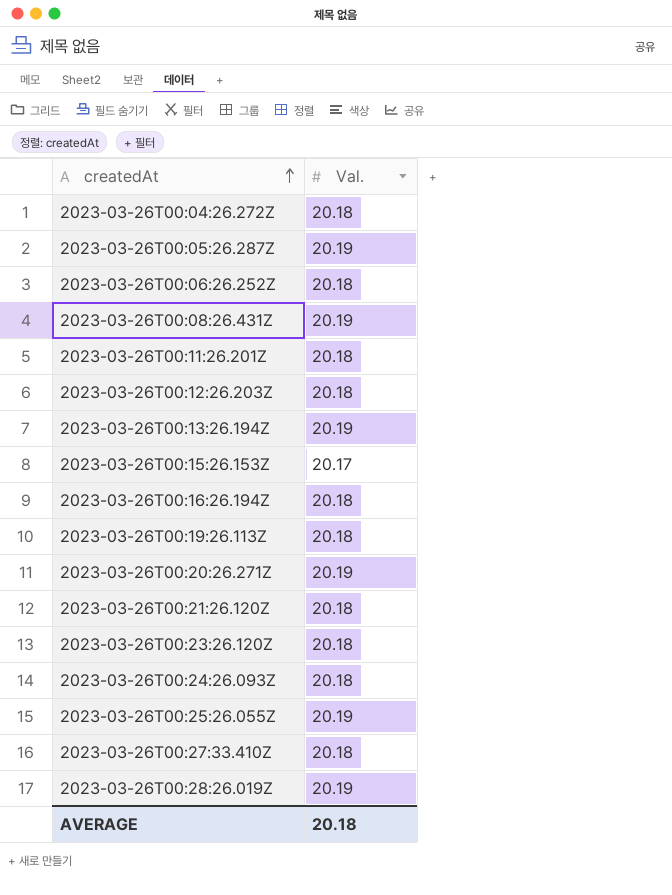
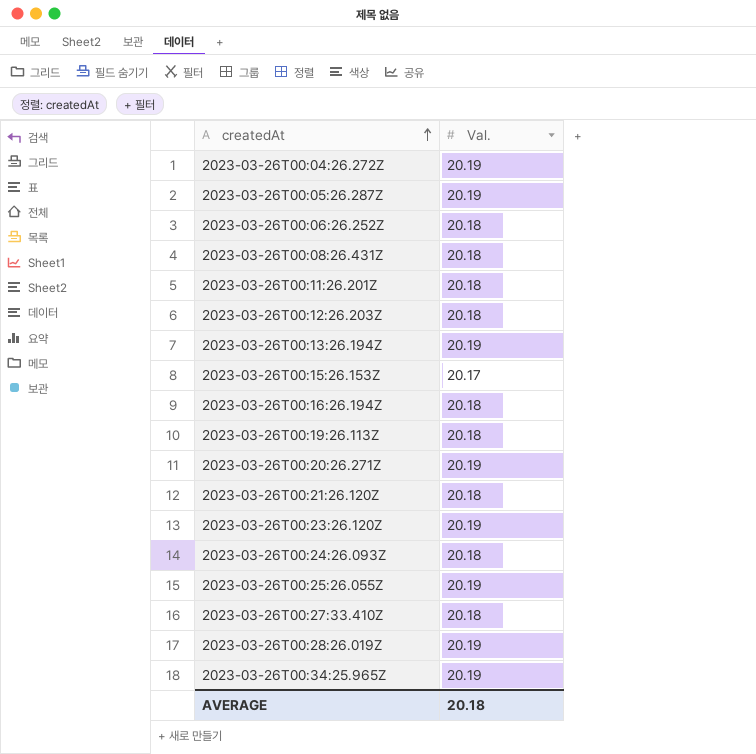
2023-03-26T00:04:26.272Z | Val.: 20.18 -> 20.19
2023-03-26T00:08:26.431Z | Val.: 20.19 -> 20.18
2023-03-26T00:23:26.120Z | Val.: 20.18 -> 20.19
row 2023-03-26T00:34:25.965Z: none -> 20.19

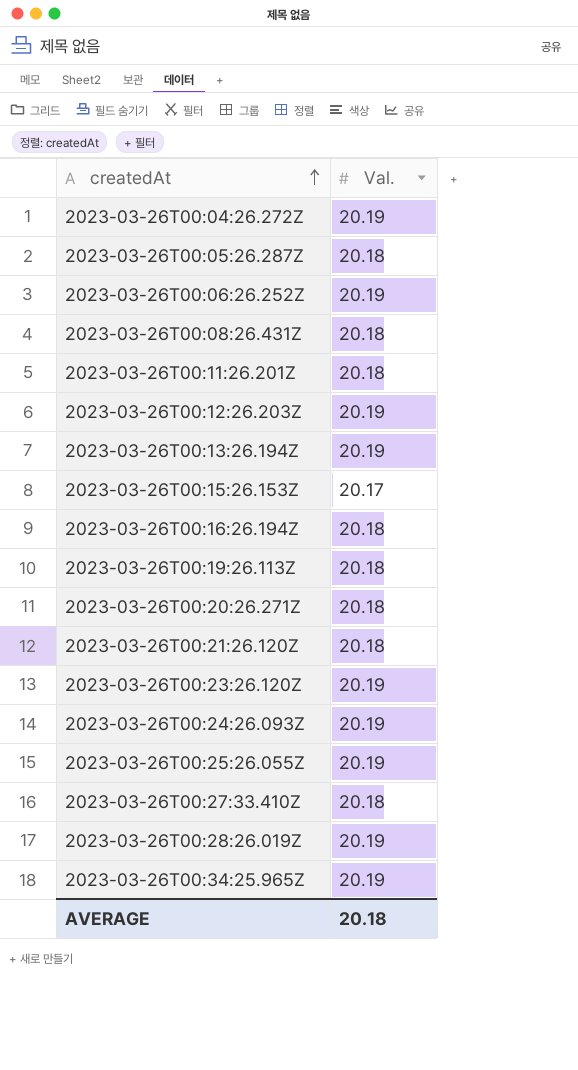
2023-03-26T00:05:26.287Z | Val.: 20.19 -> 20.18
2023-03-26T00:06:26.252Z | Val.: 20.18 -> 20.19
2023-03-26T00:12:26.203Z | Val.: 20.18 -> 20.19
2023-03-26T00:20:26.271Z | Val.: 20.19 -> 20.18
2023-03-26T00:24:26.093Z | Val.: 20.18 -> 20.19

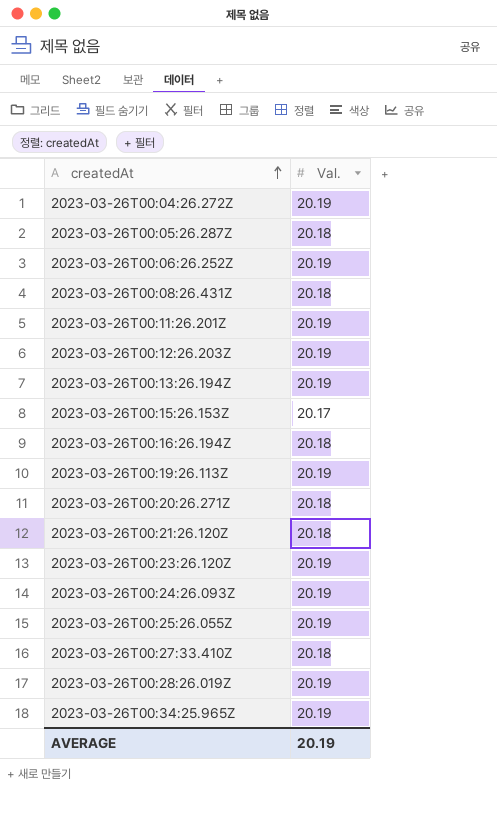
2023-03-26T00:11:26.201Z | Val.: 20.18 -> 20.19
2023-03-26T00:19:26.113Z | Val.: 20.18 -> 20.19
AVERAGE | Val.: 20.18 -> 20.19

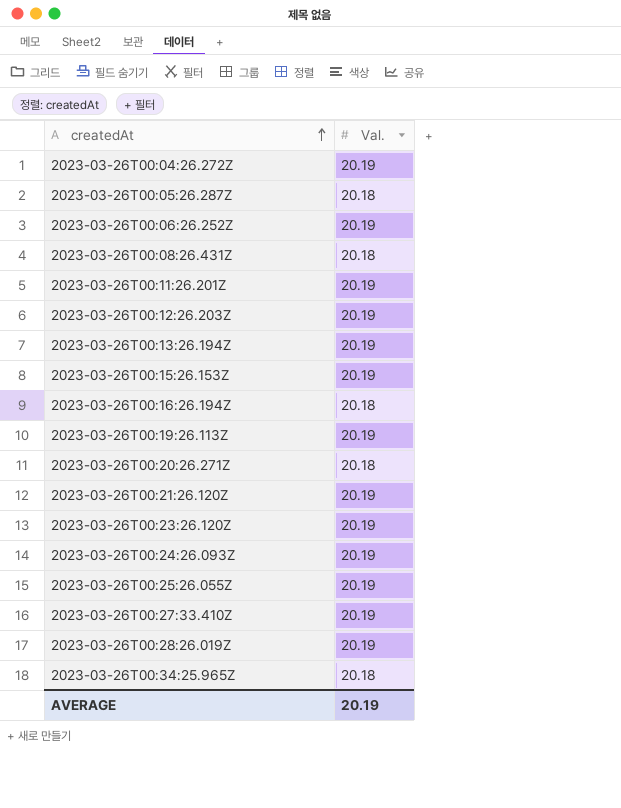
2023-03-26T00:15:26.153Z | Val.: 20.17 -> 20.19
2023-03-26T00:21:26.120Z | Val.: 20.18 -> 20.19
2023-03-26T00:27:33.410Z | Val.: 20.18 -> 20.19
2023-03-26T00:34:25.965Z | Val.: 20.19 -> 20.18

